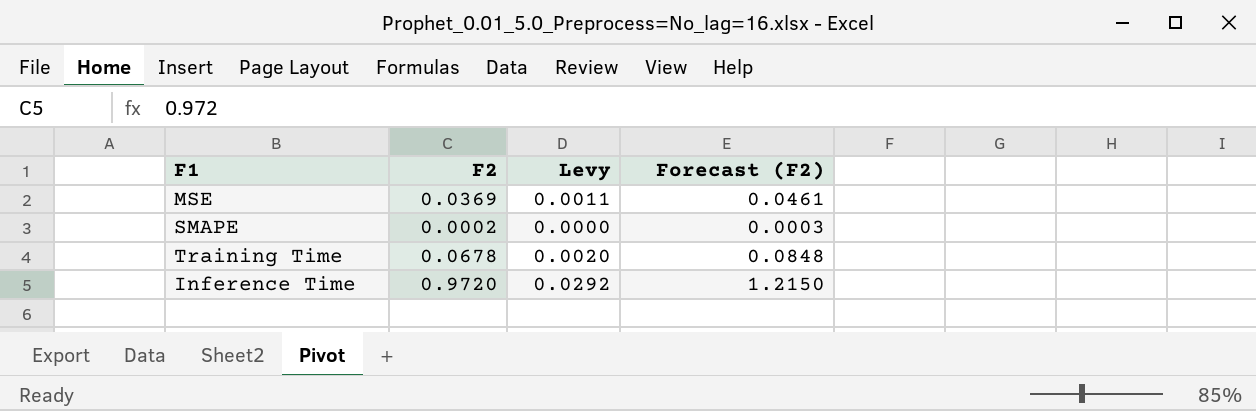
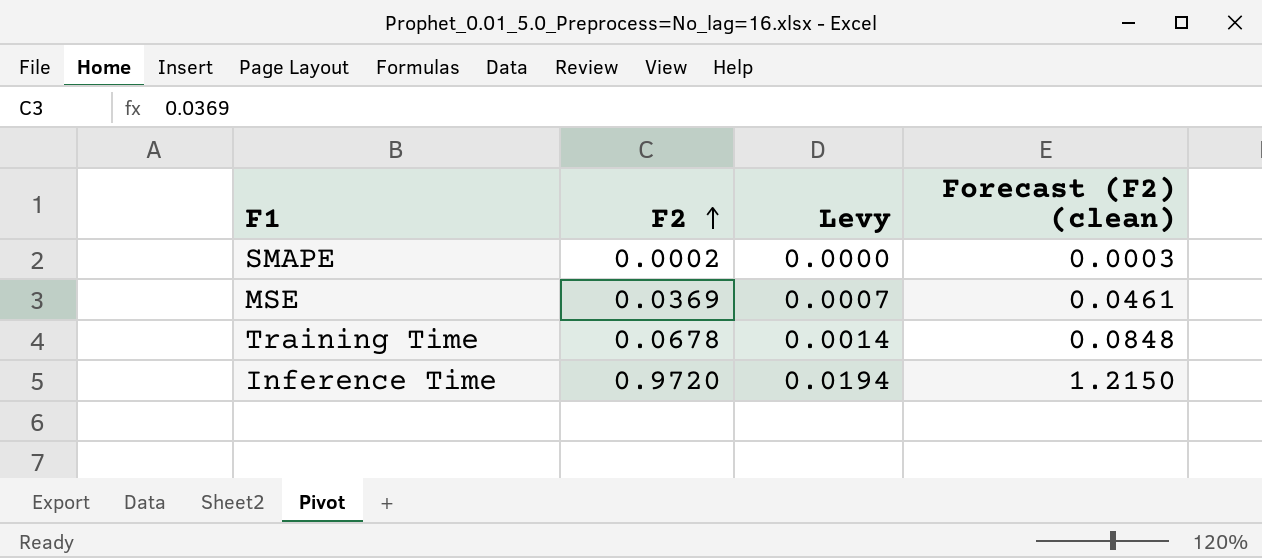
row order: none -> F2 ascending
column Levy | formula: [F2] * 0.03 -> [F2] * 0.02
column name: Forecast (F2) -> Forecast (F2) (clean)

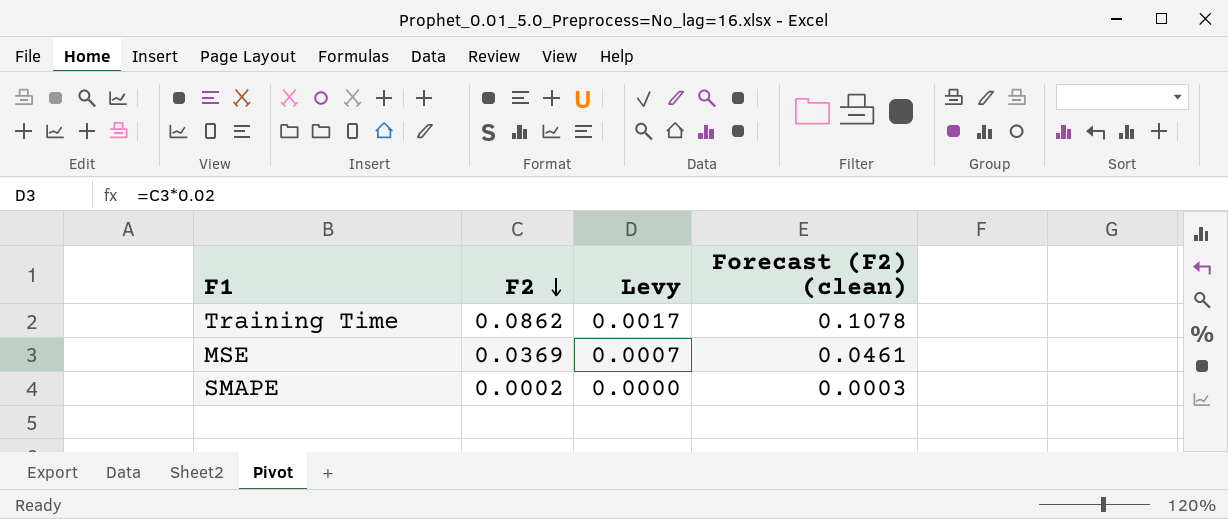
row order: F2 ascending -> F2 descending
row Inference Time: 0.9720 | 0.0194 | 1.2150 -> none
Training Time | F2: 0.0678 -> 0.0862
Training Time | Levy: 0.0014 -> 0.0017
Training Time | Forecast (F2) (clean): 0.0848 -> 0.1078

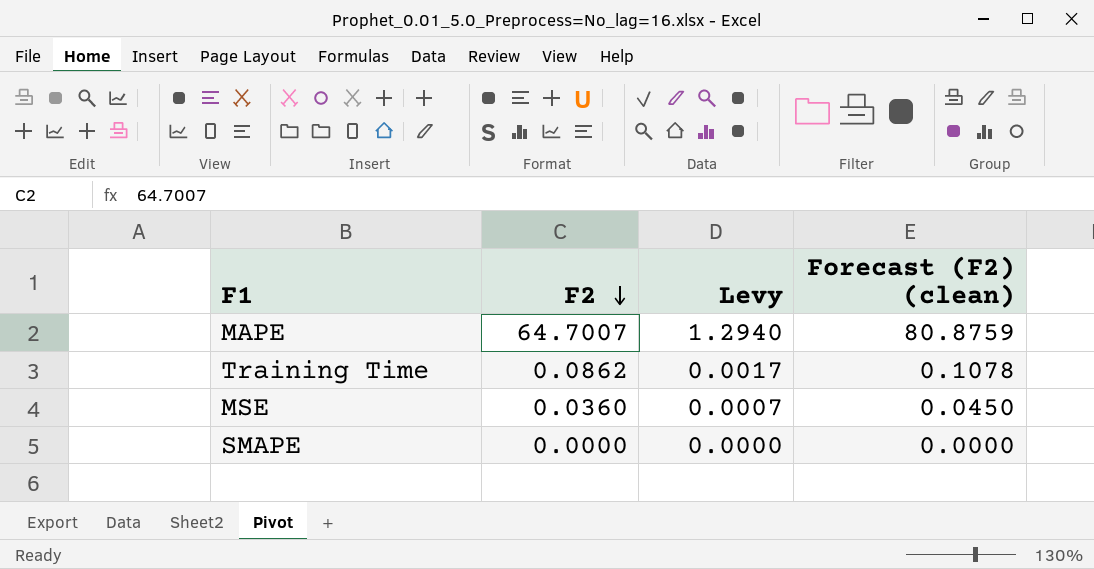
row MAPE: none -> 64.7007 | 1.2940 | 80.8759
MSE | F2: 0.0369 -> 0.0360
MSE | Forecast (F2) (clean): 0.0461 -> 0.0450
SMAPE | F2: 0.0002 -> 0.0000
SMAPE | Forecast (F2) (clean): 0.0003 -> 0.0000

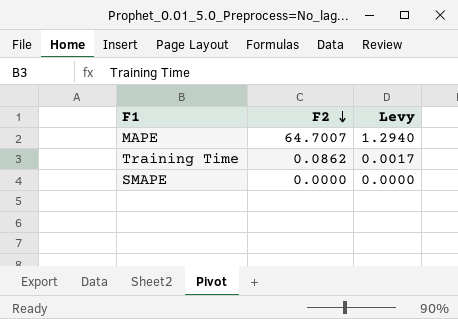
column Forecast (F2) (clean) | formula: [F2] * 1.25 -> none
row MSE: 0.0360 | 0.0007 | 0.0450 -> none

